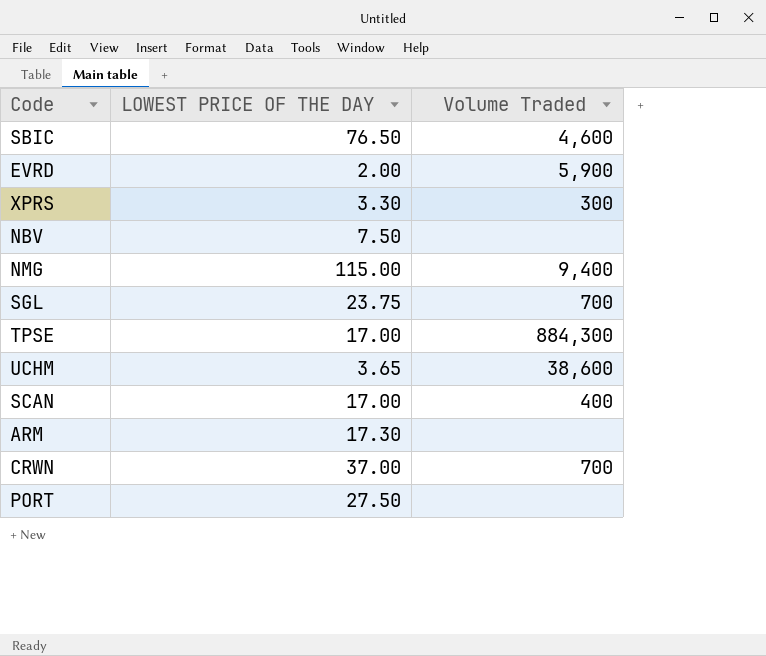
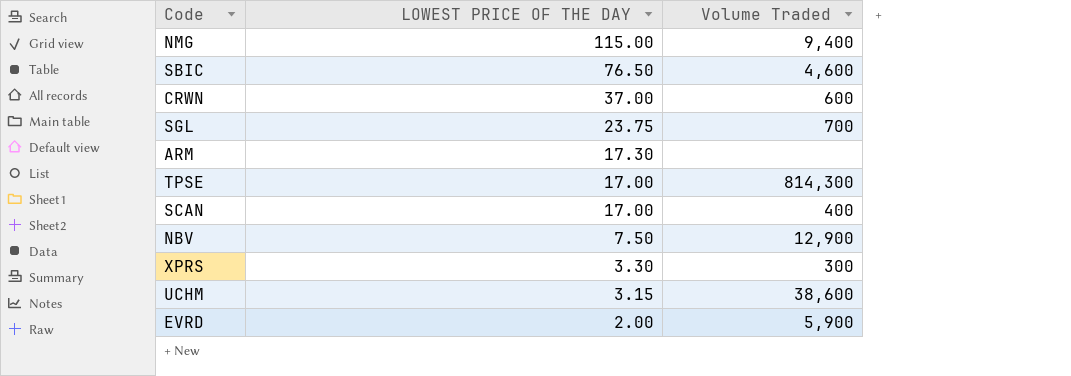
row order: none -> LOWEST PRICE OF THE DAY descending
row PORT: 27.50 | none -> none
CRWN | Volume Traded: 700 -> 600
TPSE | Volume Traded: 884,300 -> 814,300
NBV | Volume Traded: none -> 12,900
UCHM | LOWEST PRICE OF THE DAY: 3.65 -> 3.15

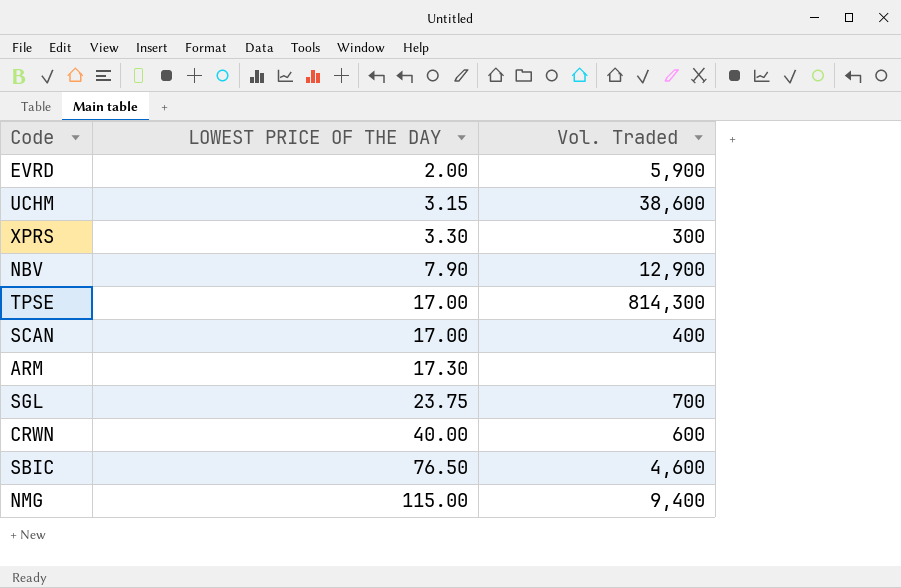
row order: LOWEST PRICE OF THE DAY descending -> LOWEST PRICE OF THE DAY ascending
column name: Volume Traded -> Vol. Traded
NBV | LOWEST PRICE OF THE DAY: 7.50 -> 7.90
CRWN | LOWEST PRICE OF THE DAY: 37.00 -> 40.00

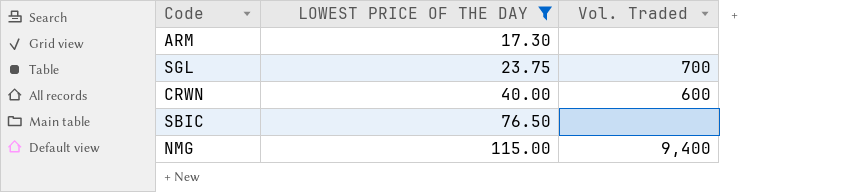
filter: none -> LOWEST PRICE OF THE DAY >= 17.30
SBIC | Vol. Traded: 4,600 -> none

